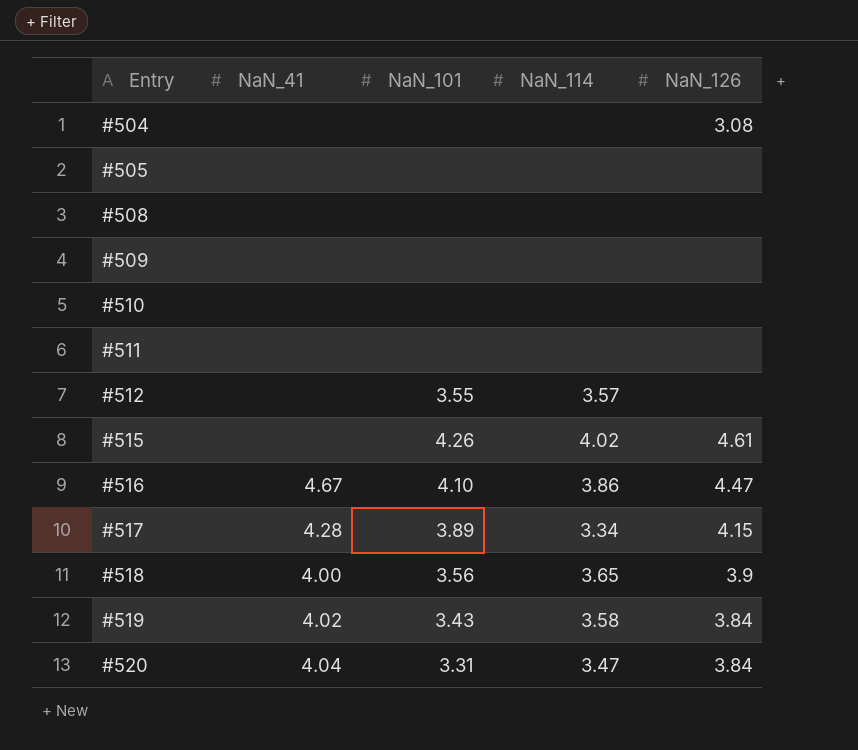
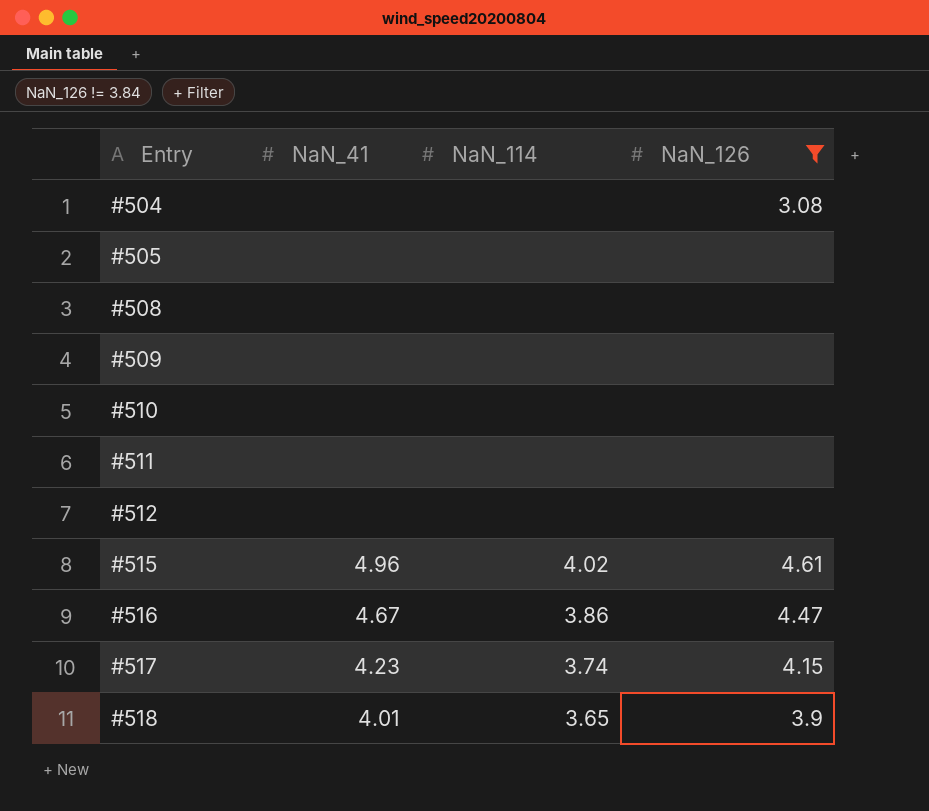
filter: none -> NaN_126 != 3.84
column NaN_101 | position: 3 -> none
#512 | NaN_114: 3.57 -> none
#515 | NaN_41: none -> 4.96
#517 | NaN_41: 4.28 -> 4.23
#517 | NaN_114: 3.34 -> 3.74
#518 | NaN_41: 4.00 -> 4.01

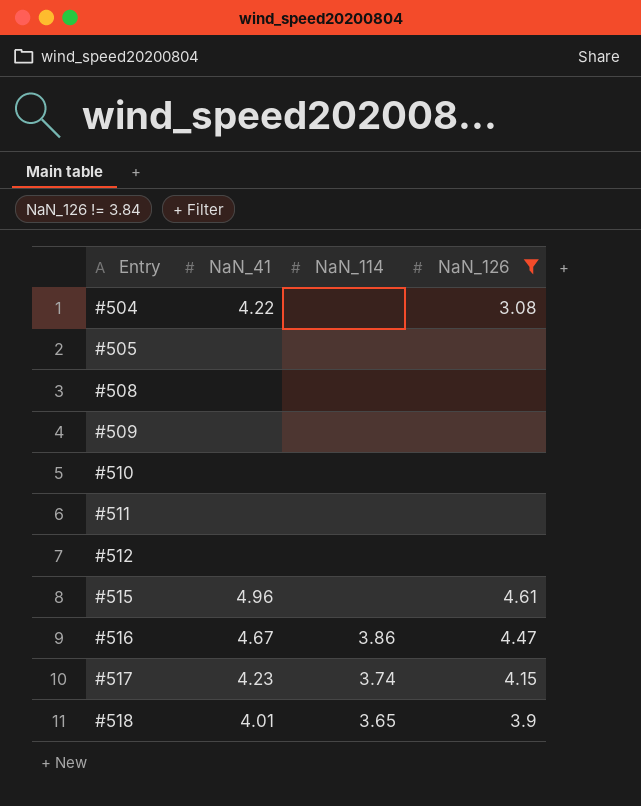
#504 | NaN_41: none -> 4.22
#515 | NaN_114: 4.02 -> none

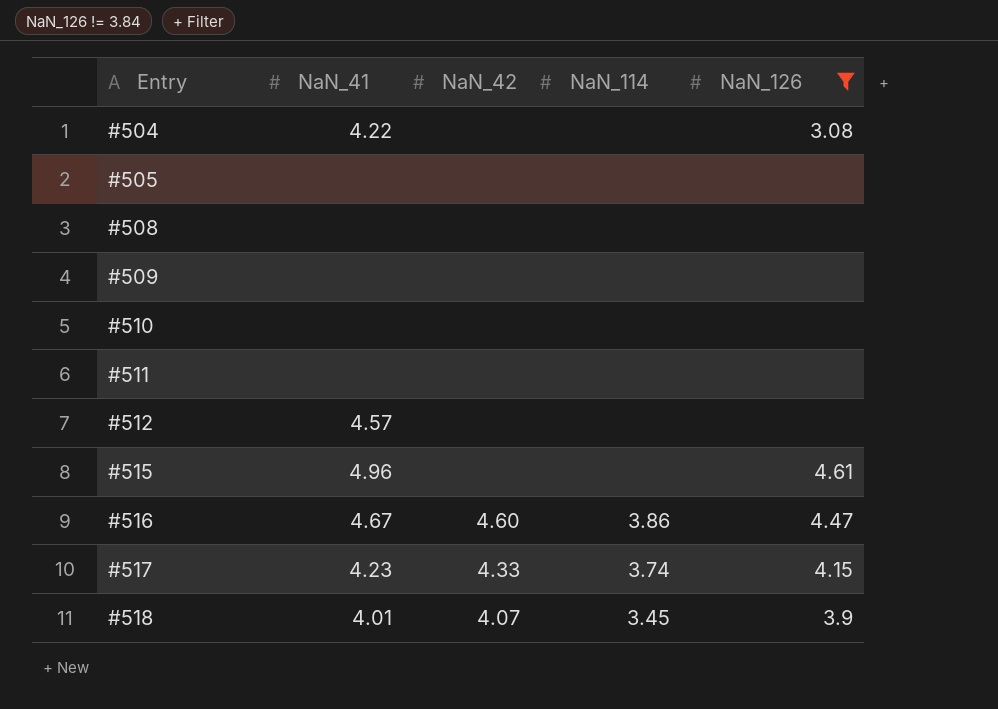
column NaN_42 | position: none -> 3
#512 | NaN_41: none -> 4.57
#518 | NaN_114: 3.65 -> 3.45

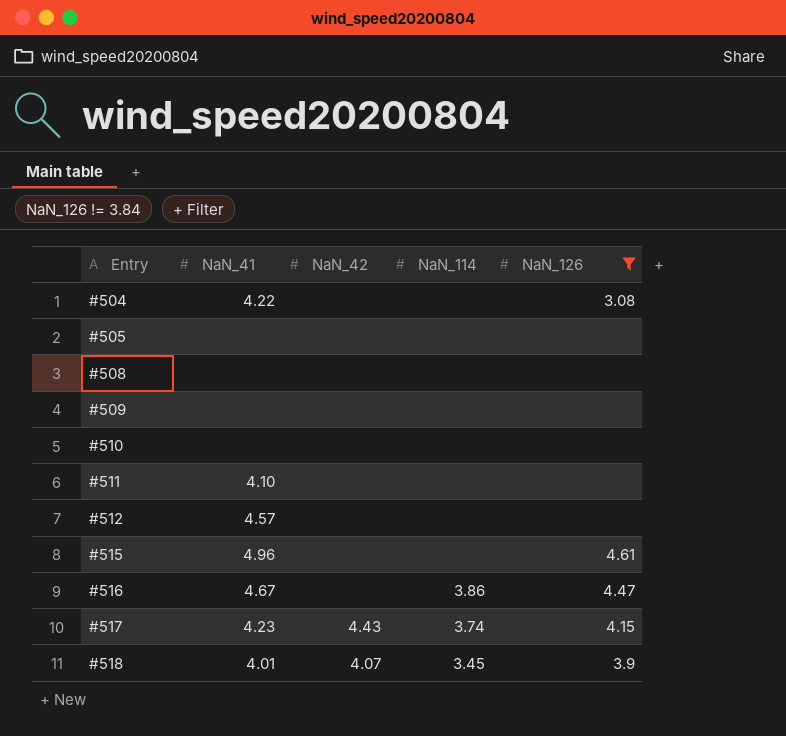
#511 | NaN_41: none -> 4.10
#516 | NaN_42: 4.60 -> none
#517 | NaN_42: 4.33 -> 4.43

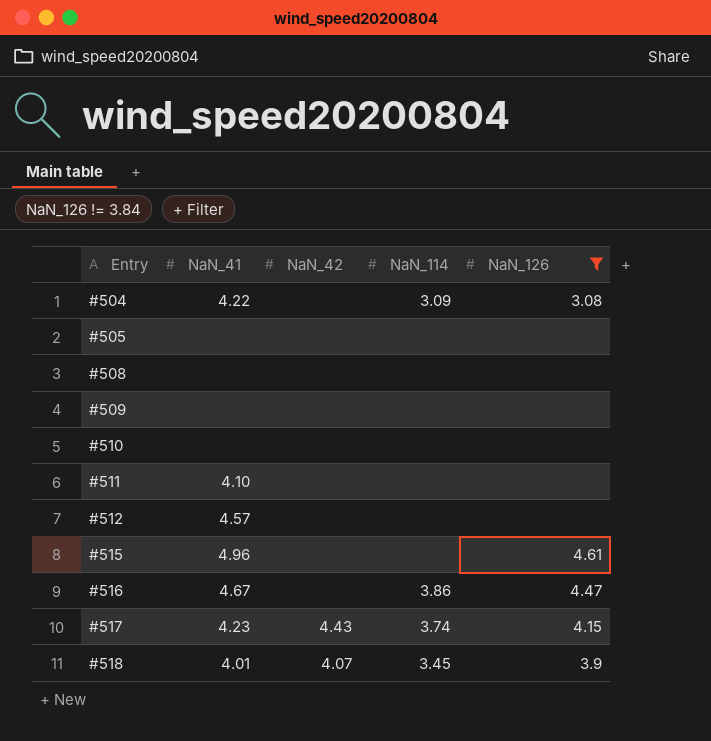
#504 | NaN_114: none -> 3.09

